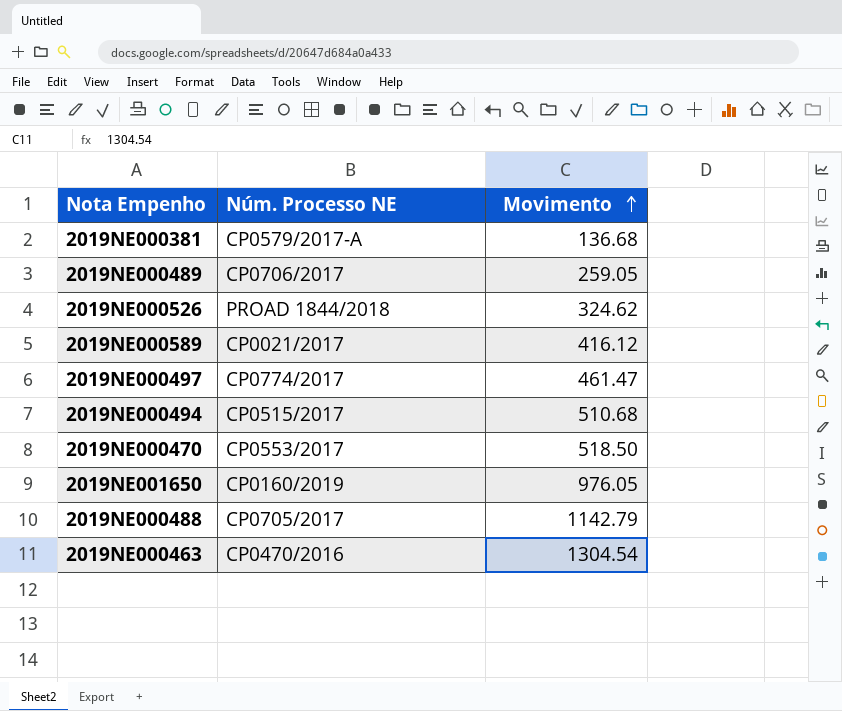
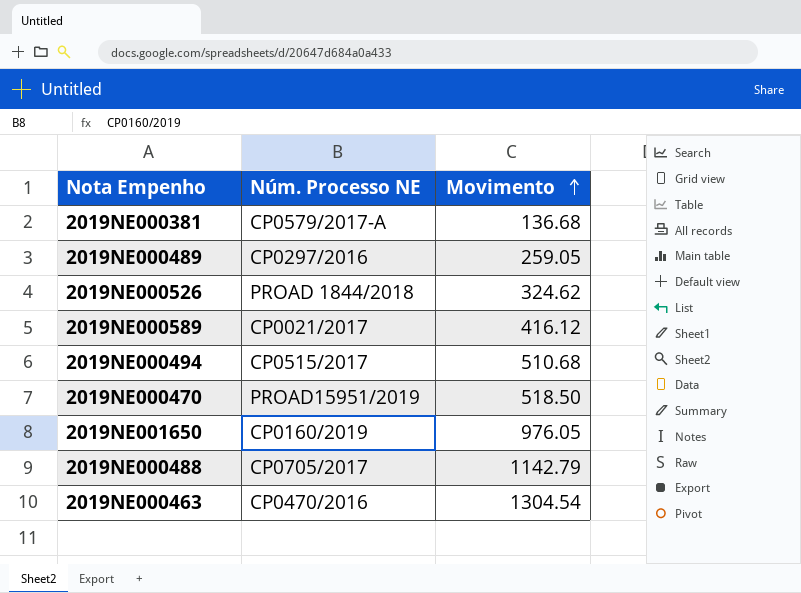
row 2019NE000497: CP0774/2017 | 461.47 -> none
2019NE000489 | Núm. Processo NE: CP0706/2017 -> CP0297/2016
2019NE000470 | Núm. Processo NE: CP0553/2017 -> PROAD15951/2019

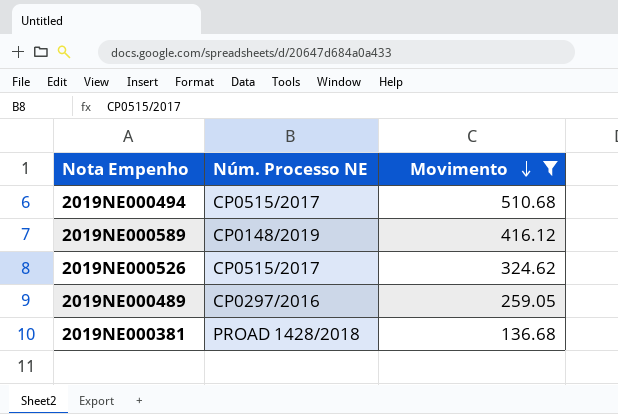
filter: none -> Movimento <= 510.68
row order: Movimento ascending -> Movimento descending
2019NE000589 | Núm. Processo NE: CP0021/2017 -> CP0148/2019
2019NE000526 | Núm. Processo NE: PROAD 1844/2018 -> CP0515/2017
2019NE000381 | Núm. Processo NE: CP0579/2017-A -> PROAD 1428/2018

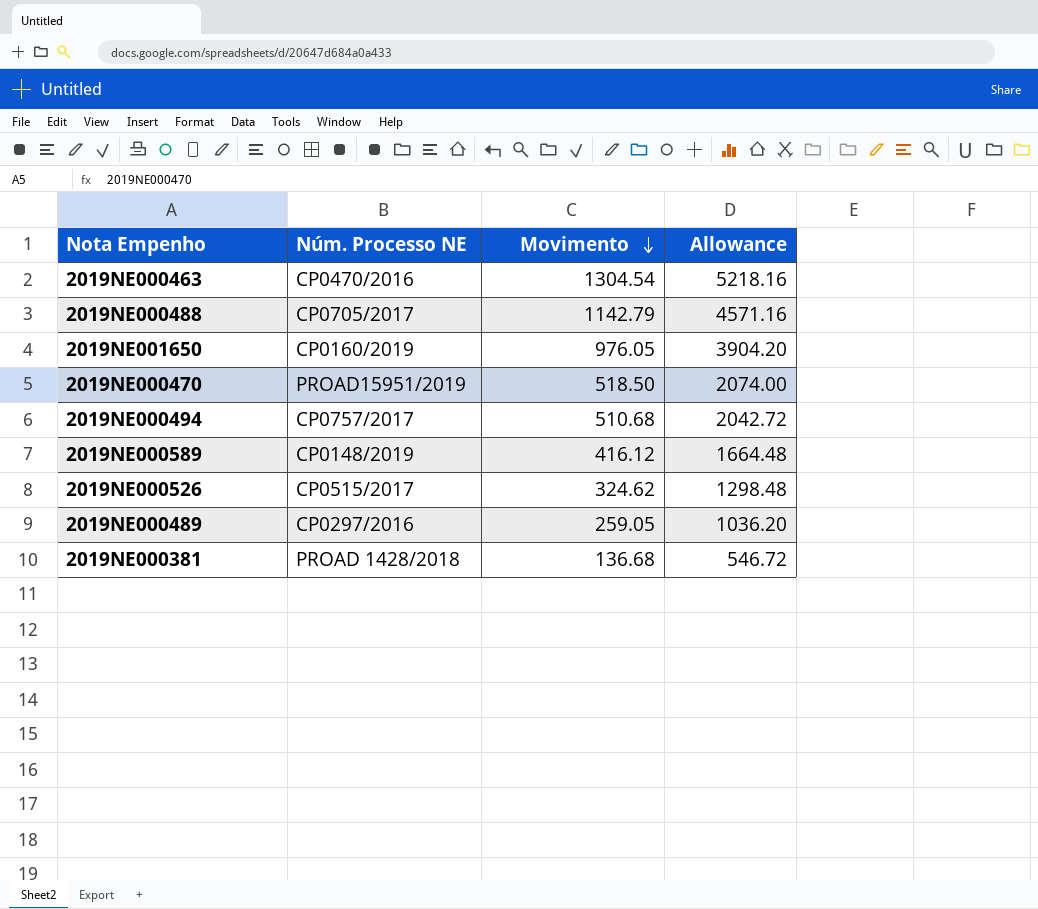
filter: Movimento <= 510.68 -> none
column Allowance | formula: none -> [Movimento] * 4
2019NE000494 | Núm. Processo NE: CP0515/2017 -> CP0757/2017

